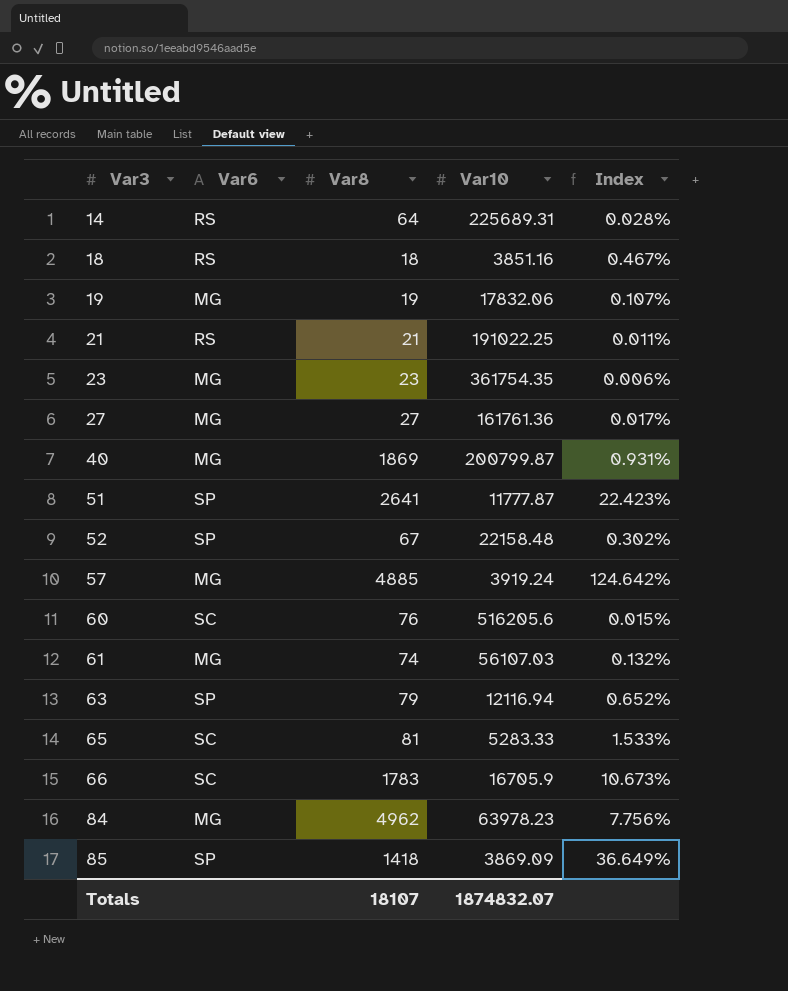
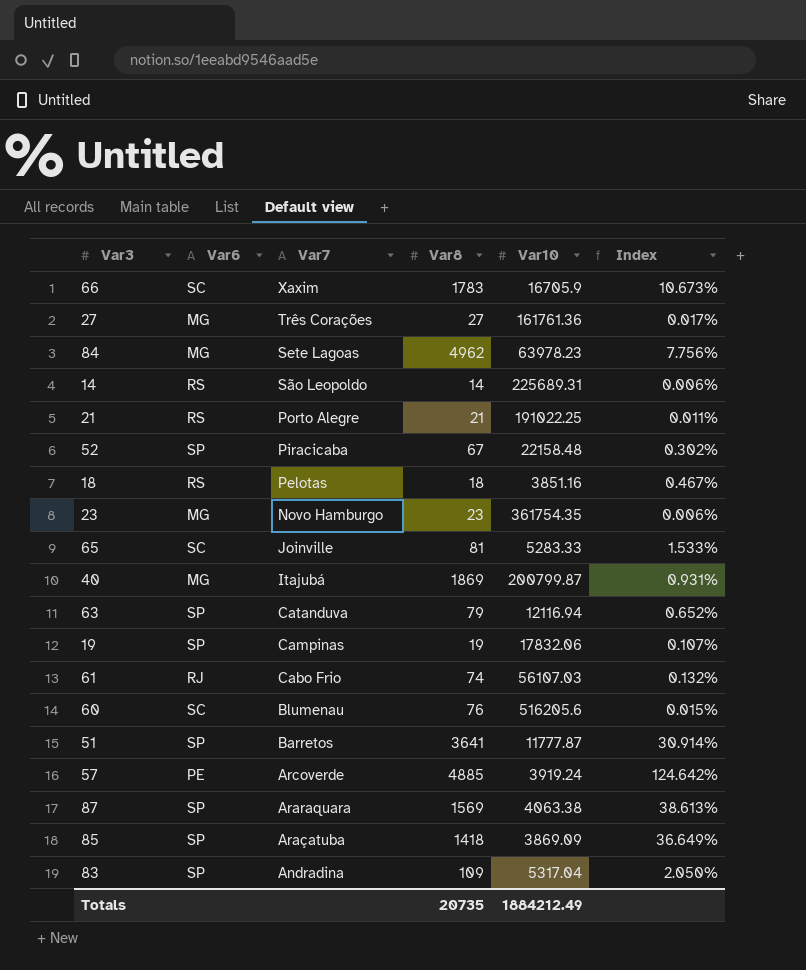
row order: Var3 ascending -> Var7 descending
column Var7 | position: none -> 3
14 | Var8: 64 -> 14
14 | Index: 0.028% -> 0.006%
19 | Var6: MG -> SP
61 | Var6: MG -> RJ
51 | Var8: 2641 -> 3641
51 | Index: 22.423% -> 30.914%
57 | Var6: MG -> PE
row 87: none -> SP | Araraquara | 1569 | 4063.38 | 38.613%
row 83: none -> SP | Andradina | 109 | 5317.04 | 2.050%
Totals | Var8: 18107 -> 20735
Totals | Var10: 1874832.07 -> 1884212.49

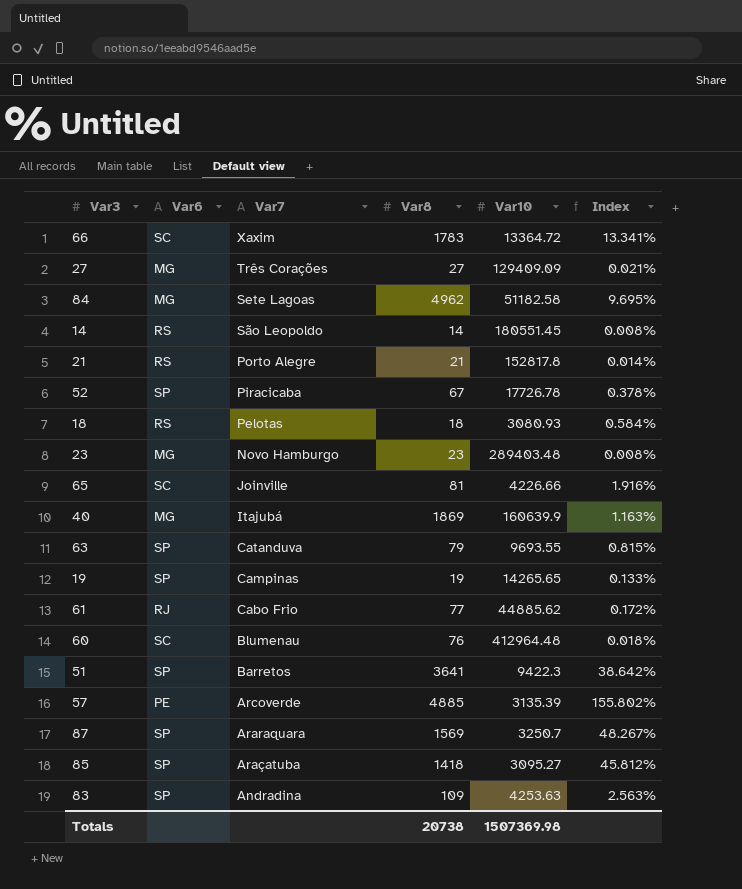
66 | Var10: 16705.9 -> 13364.72
66 | Index: 10.673% -> 13.341%
27 | Var10: 161761.36 -> 129409.09
27 | Index: 0.017% -> 0.021%
84 | Var10: 63978.23 -> 51182.58
84 | Index: 7.756% -> 9.695%
14 | Var10: 225689.31 -> 180551.45
14 | Index: 0.006% -> 0.008%
21 | Var10: 191022.25 -> 152817.8
21 | Index: 0.011% -> 0.014%
52 | Var10: 22158.48 -> 17726.78
52 | Index: 0.302% -> 0.378%
18 | Var10: 3851.16 -> 3080.93
18 | Index: 0.467% -> 0.584%
23 | Var10: 361754.35 -> 289403.48
23 | Index: 0.006% -> 0.008%
65 | Var10: 5283.33 -> 4226.66
65 | Index: 1.533% -> 1.916%
40 | Var10: 200799.87 -> 160639.9
40 | Index: 0.931% -> 1.163%
63 | Var10: 12116.94 -> 9693.55
63 | Index: 0.652% -> 0.815%
19 | Var10: 17832.06 -> 14265.65
19 | Index: 0.107% -> 0.133%
61 | Var8: 74 -> 77
61 | Var10: 56107.03 -> 44885.62
61 | Index: 0.132% -> 0.172%
60 | Var10: 516205.6 -> 412964.48
60 | Index: 0.015% -> 0.018%
51 | Var10: 11777.87 -> 9422.3
51 | Index: 30.914% -> 38.642%
57 | Var10: 3919.24 -> 3135.39
57 | Index: 124.642% -> 155.802%
87 | Var10: 4063.38 -> 3250.7
87 | Index: 38.613% -> 48.267%
85 | Var10: 3869.09 -> 3095.27
85 | Index: 36.649% -> 45.812%
83 | Var10: 5317.04 -> 4253.63
83 | Index: 2.050% -> 2.563%
Totals | Var8: 20735 -> 20738
Totals | Var10: 1884212.49 -> 1507369.98

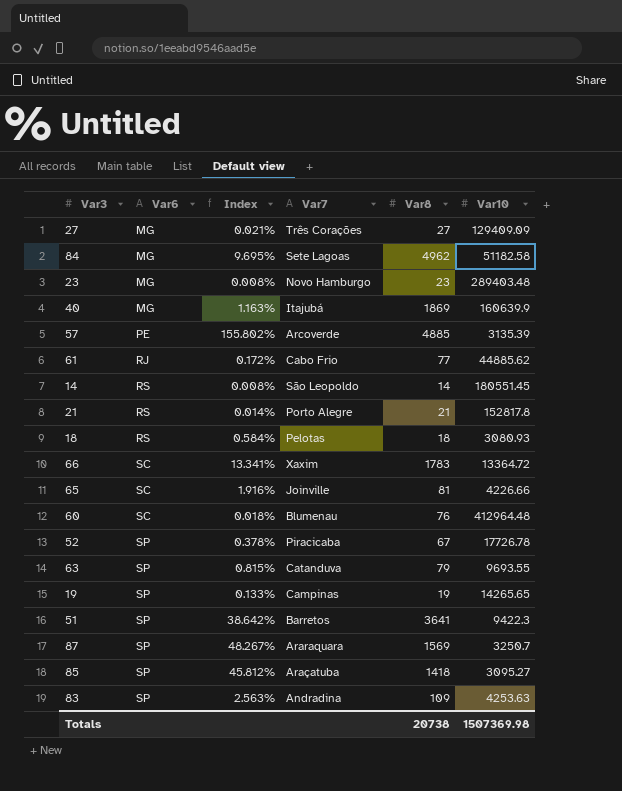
row order: Var7 descending -> Var6 ascending
column Index | position: 6 -> 3

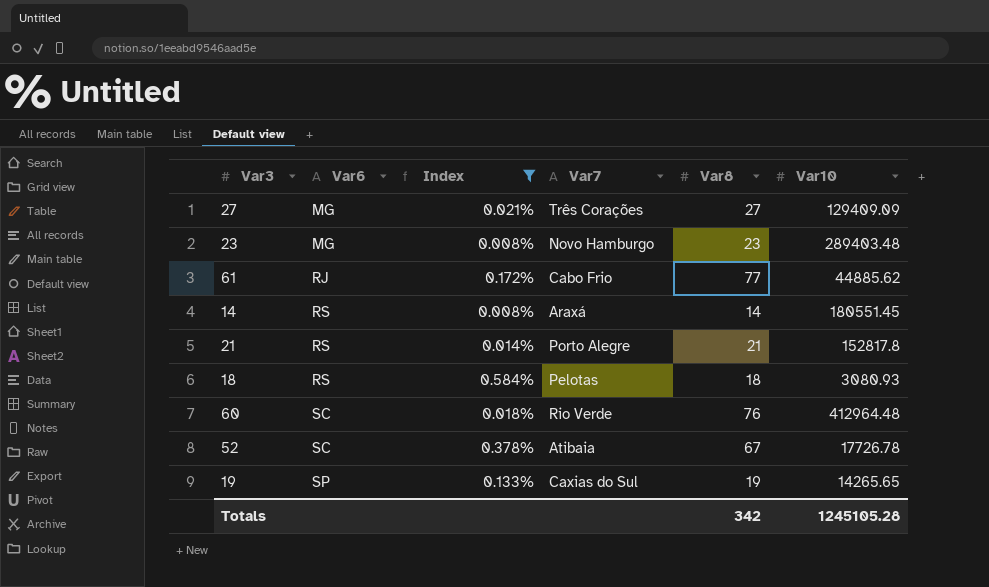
filter: none -> Index <= 0.584%
14 | Var7: São Leopoldo -> Araxá
60 | Var7: Blumenau -> Rio Verde
52 | Var6: SP -> SC
52 | Var7: Piracicaba -> Atibaia
19 | Var7: Campinas -> Caxias do Sul
Totals | Var8: 20738 -> 342
Totals | Var10: 1507369.98 -> 1245105.28

